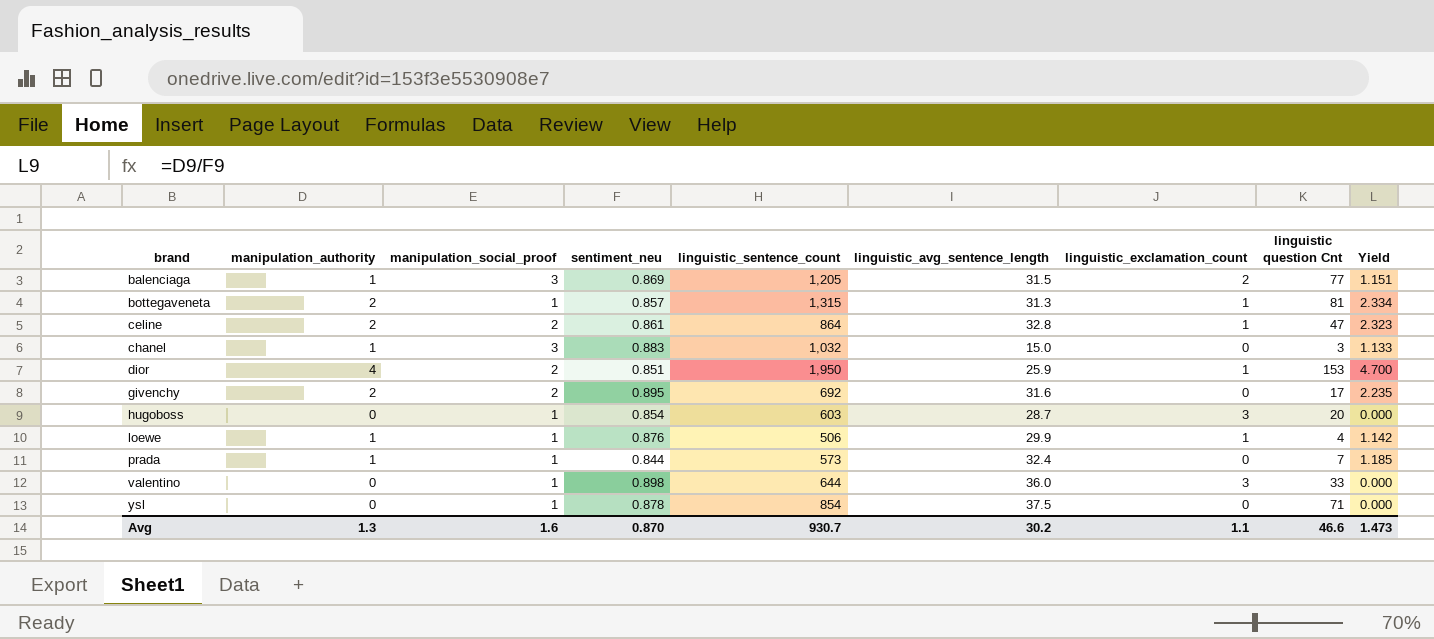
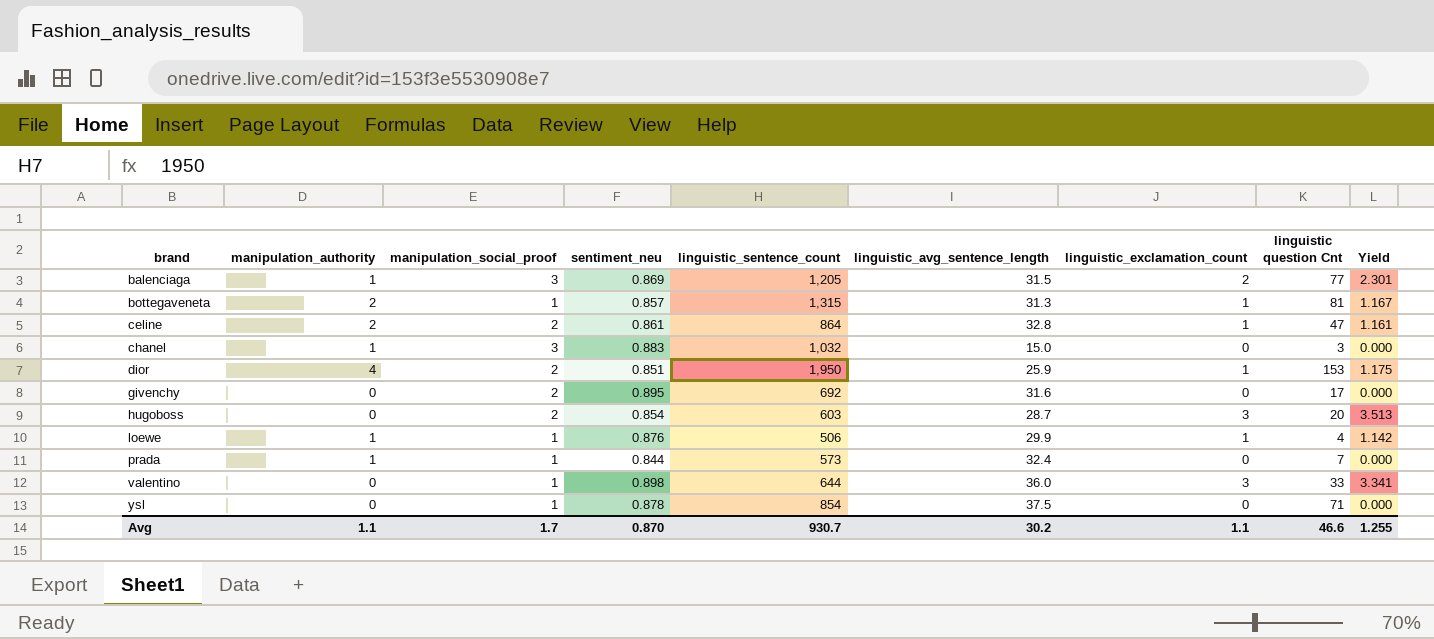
column Yield | formula: [manipulation_authority] / [sentiment_neu] -> [linguistic_exclamation_count] / [sentiment_neu]
givenchy | manipulation_authority: 2 -> 0
hugoboss | manipulation_social_proof: 1 -> 2
Avg | manipulation_authority: 1.3 -> 1.1
Avg | manipulation_social_proof: 1.6 -> 1.7
Avg | Yield: 1.473 -> 1.255

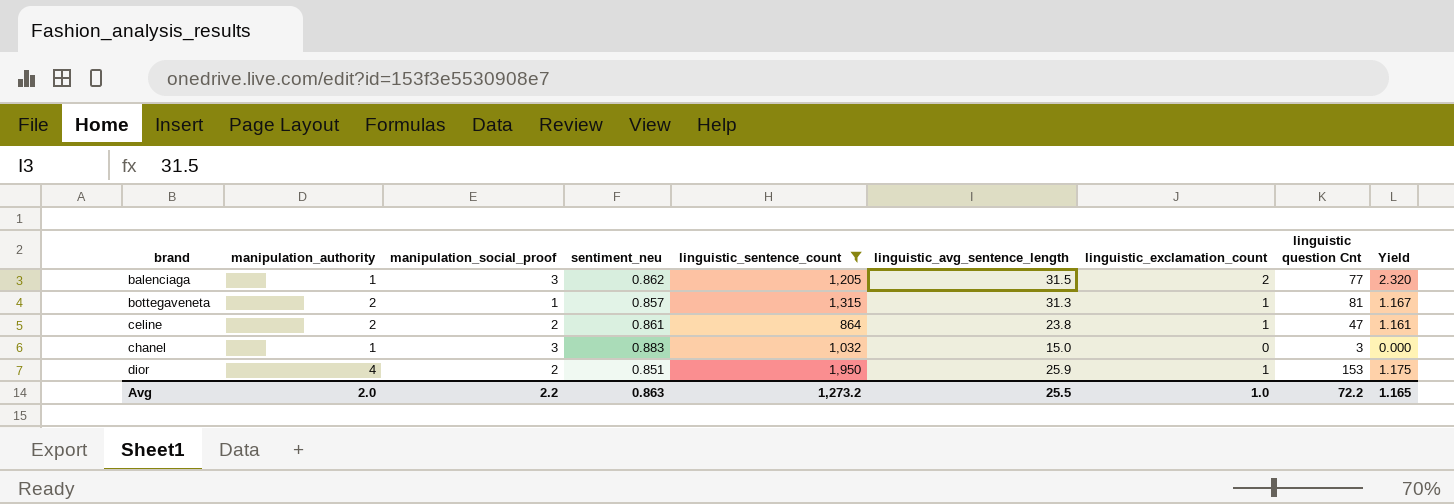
filter: none -> linguistic_sentence_count >= 864
balenciaga | sentiment_neu: 0.869 -> 0.862
balenciaga | Yield: 2.301 -> 2.320
celine | linguistic_avg_sentence_length: 32.8 -> 23.8
Avg | manipulation_authority: 1.1 -> 2.0
Avg | manipulation_social_proof: 1.7 -> 2.2
Avg | sentiment_neu: 0.870 -> 0.863
Avg | linguistic_sentence_count: 930.7 -> 1,273.2
Avg | linguistic_avg_sentence_length: 30.2 -> 25.5
Avg | linguistic_exclamation_count: 1.1 -> 1.0
Avg | linguistic question Cnt: 46.6 -> 72.2
Avg | Yield: 1.255 -> 1.165

